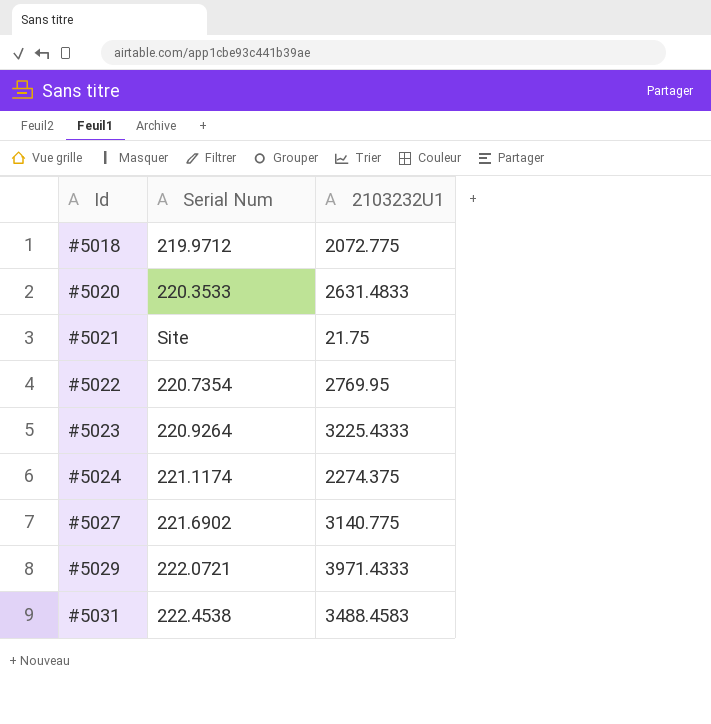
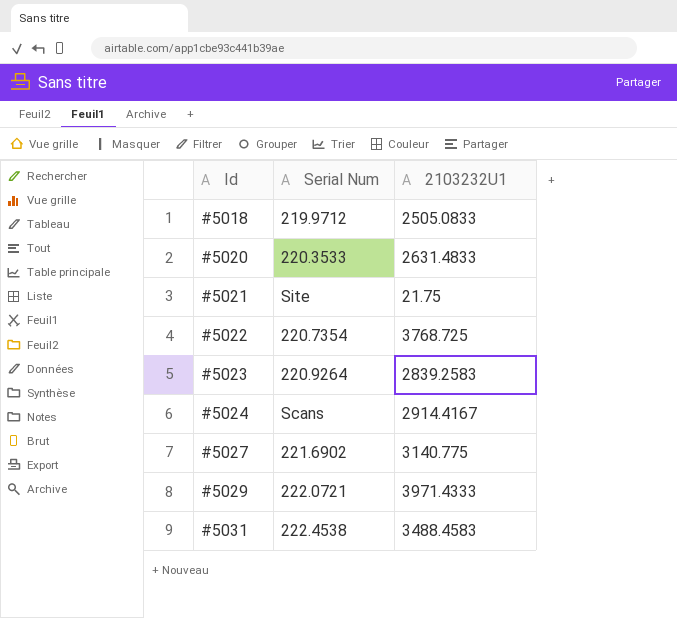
#5018 | 2103232U1: 2072.775 -> 2505.0833
#5022 | 2103232U1: 2769.95 -> 3768.725
#5023 | 2103232U1: 3225.4333 -> 2839.2583
#5024 | Serial Num: 221.1174 -> Scans
#5024 | 2103232U1: 2274.375 -> 2914.4167

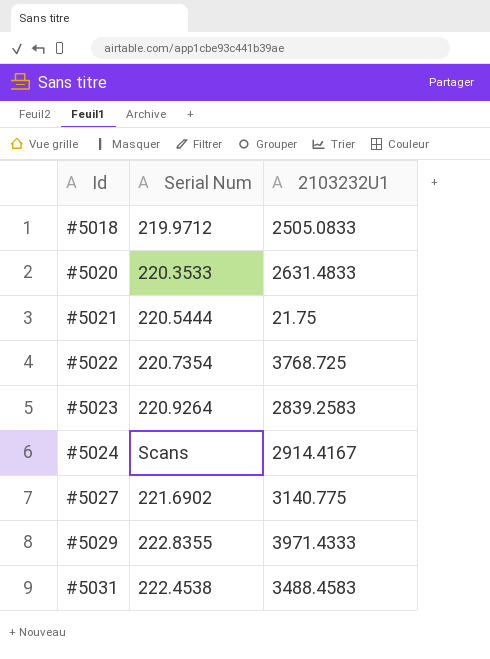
#5021 | Serial Num: Site -> 220.5444
#5029 | Serial Num: 222.0721 -> 222.8355

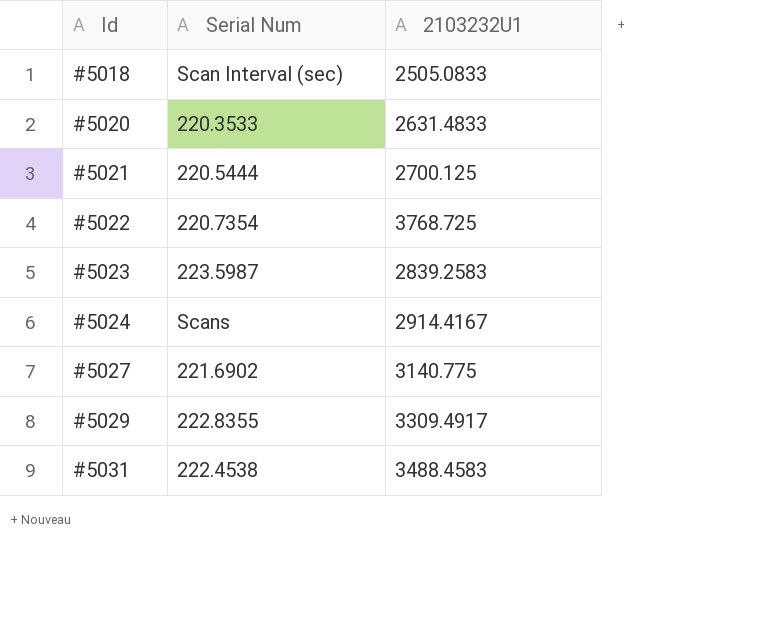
#5018 | Serial Num: 219.9712 -> Scan Interval (sec)
#5021 | 2103232U1: 21.75 -> 2700.125
#5023 | Serial Num: 220.9264 -> 223.5987
#5029 | 2103232U1: 3971.4333 -> 3309.4917

